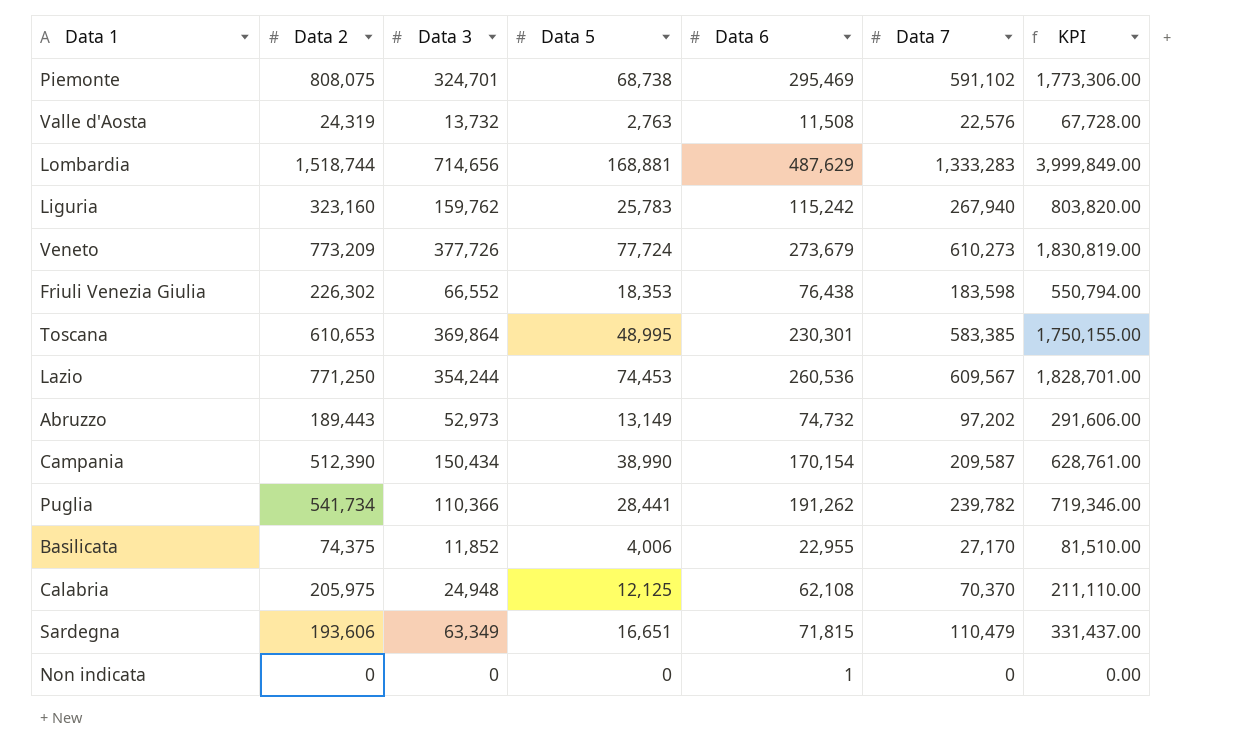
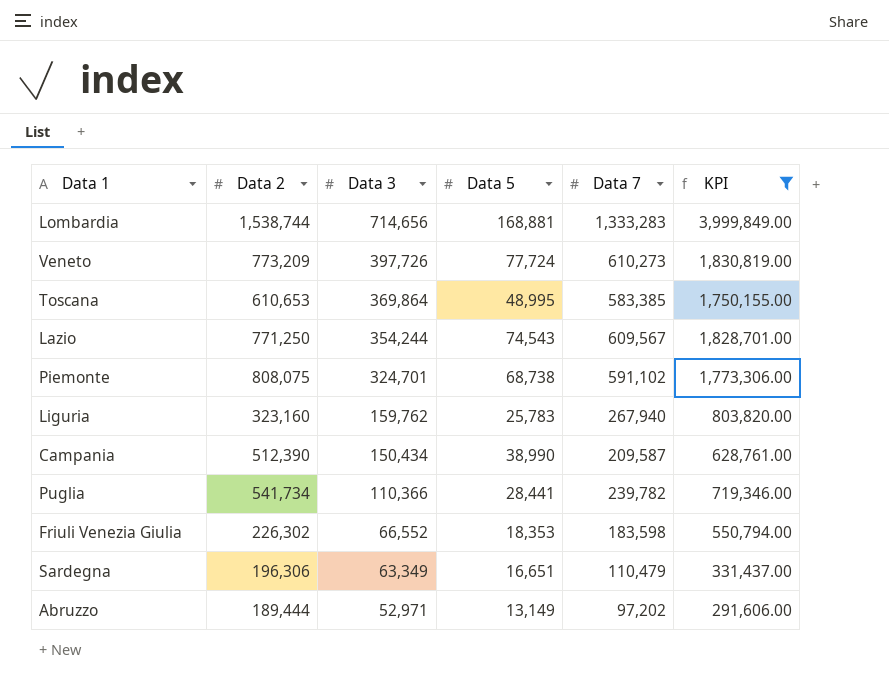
filter: none -> KPI >= 291,606.00
row order: none -> Data 3 descending
column Data 6 | position: 5 -> none
Lombardia | Data 2: 1,518,744 -> 1,538,744
Veneto | Data 3: 377,726 -> 397,726
Lazio | Data 5: 74,453 -> 74,543
Sardegna | Data 2: 193,606 -> 196,306
Abruzzo | Data 2: 189,443 -> 189,444
Abruzzo | Data 3: 52,973 -> 52,971

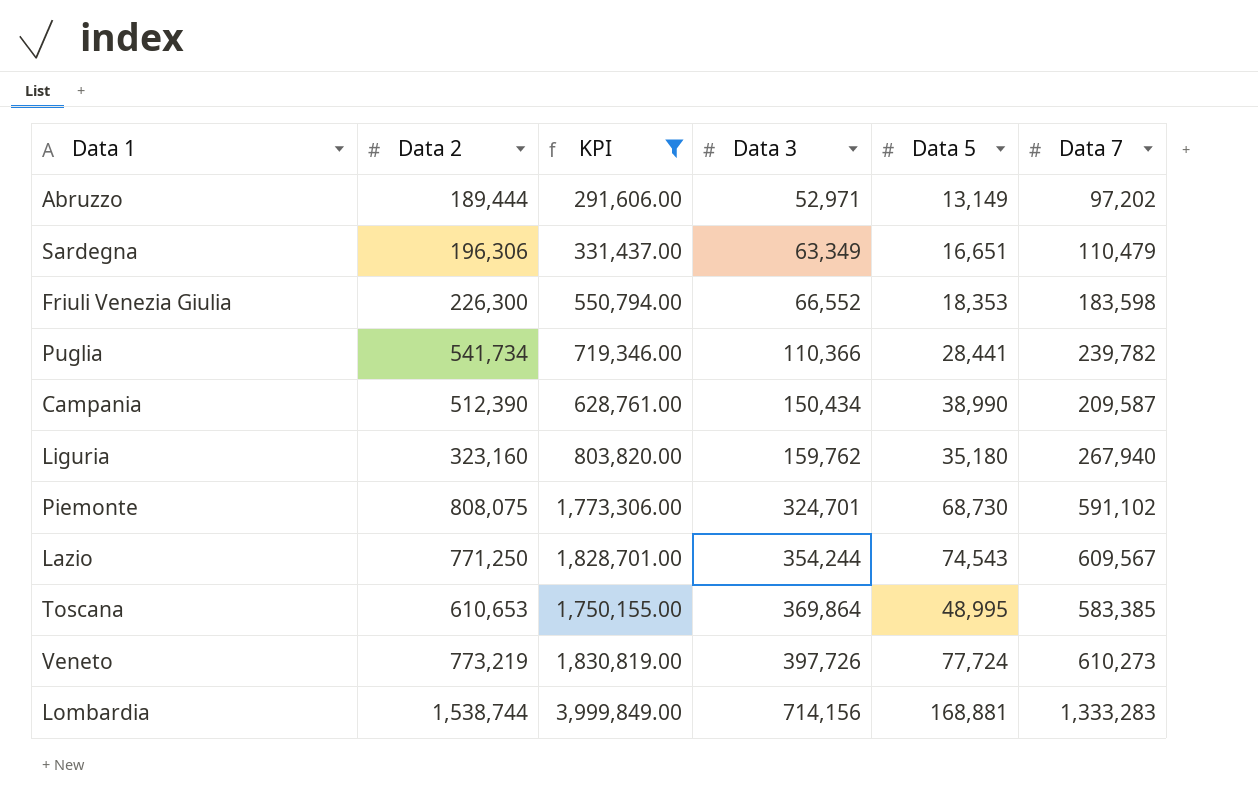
row order: Data 3 descending -> Data 3 ascending
column KPI | position: 6 -> 3
Friuli Venezia Giulia | Data 2: 226,302 -> 226,300
Liguria | Data 5: 25,783 -> 35,180
Piemonte | Data 5: 68,738 -> 68,730
Veneto | Data 2: 773,209 -> 773,219
Lombardia | Data 3: 714,656 -> 714,156

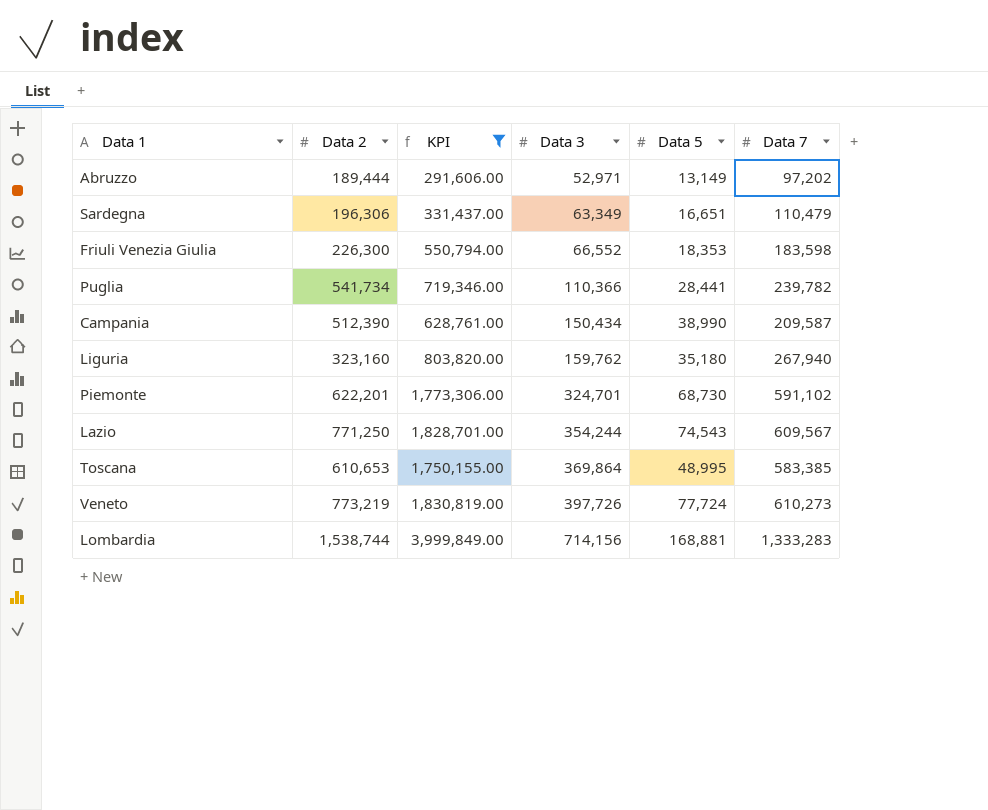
Piemonte | Data 2: 808,075 -> 622,201

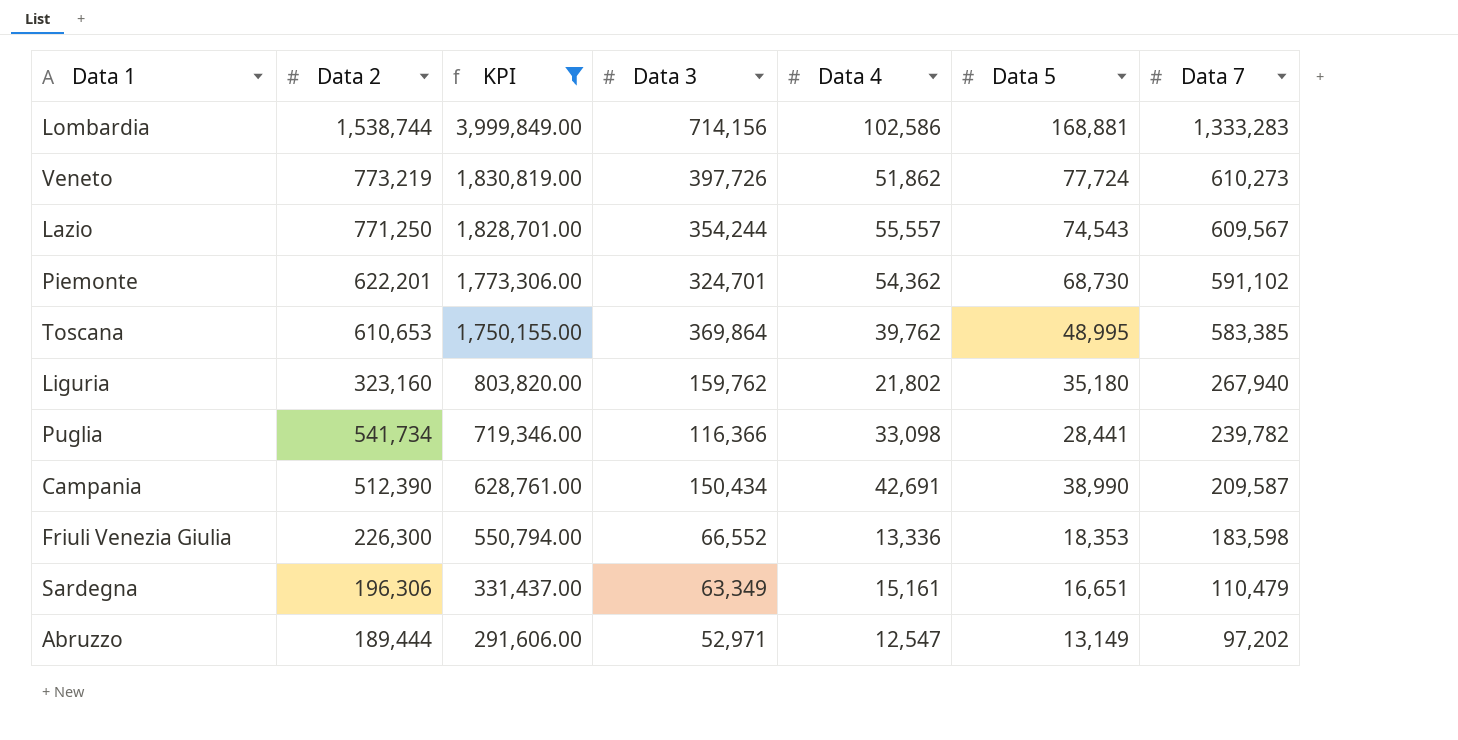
row order: Data 3 ascending -> KPI descending
column Data 4 | position: none -> 5
Puglia | Data 3: 110,366 -> 116,366

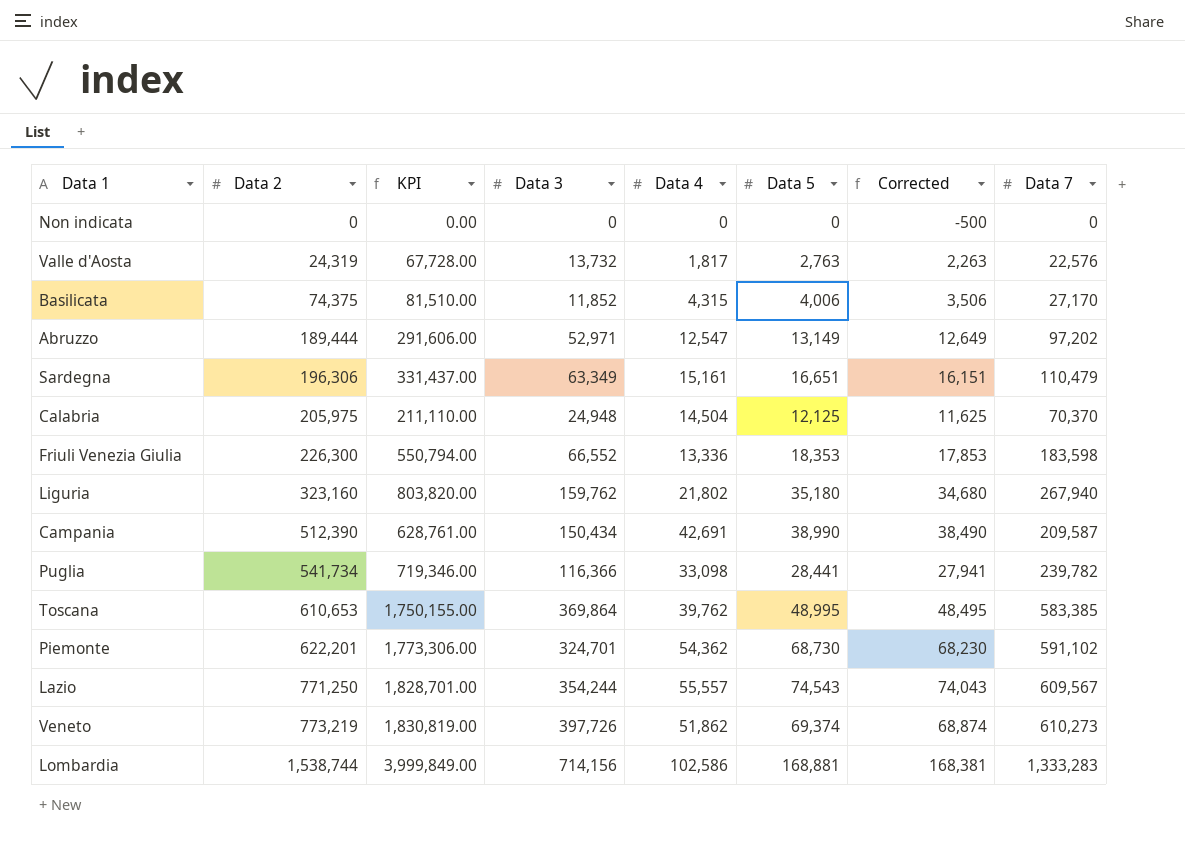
filter: KPI >= 291,606.00 -> none
row order: KPI descending -> Data 2 ascending
column Corrected | formula: none -> [Data 5] - 500
Veneto | Data 5: 77,724 -> 69,374

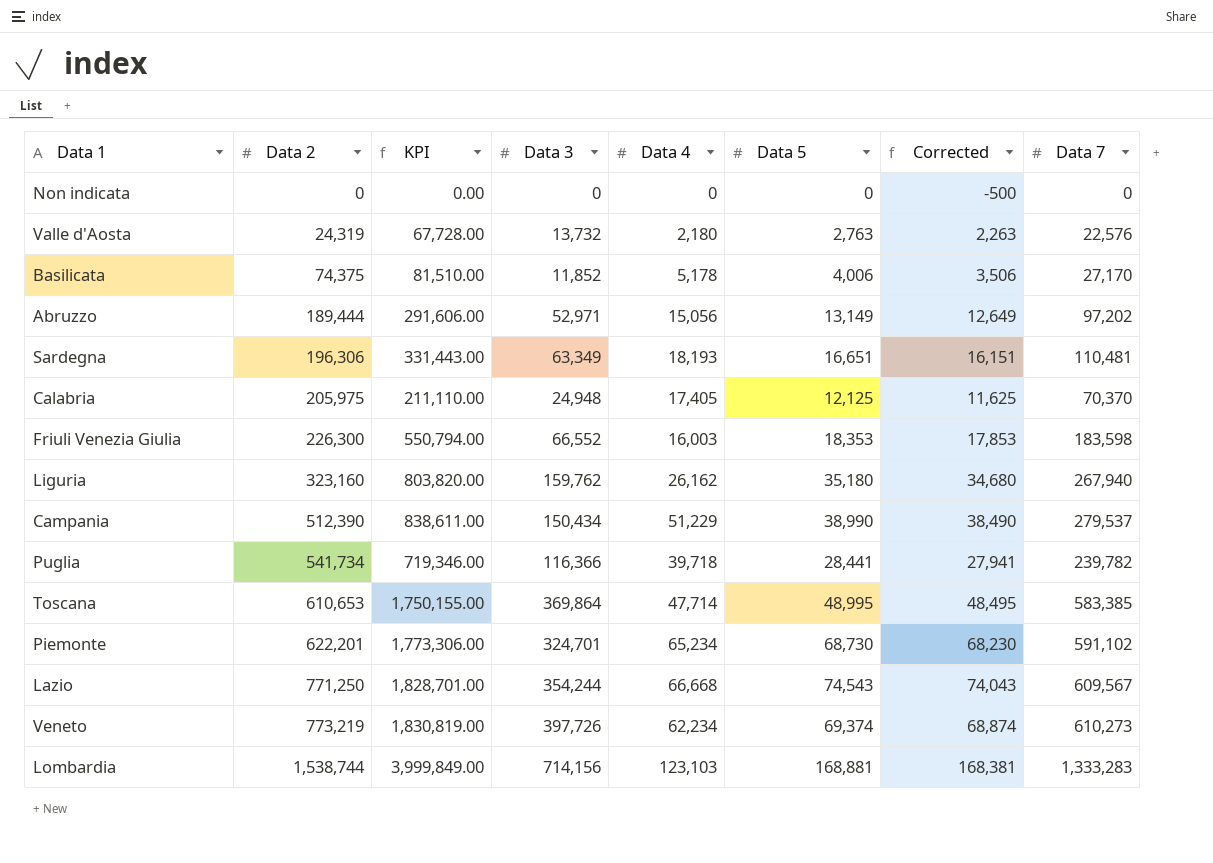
Valle d'Aosta | Data 4: 1,817 -> 2,180
Basilicata | Data 4: 4,315 -> 5,178
Abruzzo | Data 4: 12,547 -> 15,056
Sardegna | KPI: 331,437.00 -> 331,443.00
Sardegna | Data 4: 15,161 -> 18,193
Sardegna | Data 7: 110,479 -> 110,481
Calabria | Data 4: 14,504 -> 17,405
Friuli Venezia Giulia | Data 4: 13,336 -> 16,003
Liguria | Data 4: 21,802 -> 26,162
Campania | KPI: 628,761.00 -> 838,611.00
Campania | Data 4: 42,691 -> 51,229
Campania | Data 7: 209,587 -> 279,537
Puglia | Data 4: 33,098 -> 39,718
Toscana | Data 4: 39,762 -> 47,714
Piemonte | Data 4: 54,362 -> 65,234
Lazio | Data 4: 55,557 -> 66,668
Veneto | Data 4: 51,862 -> 62,234
Lombardia | Data 4: 102,586 -> 123,103

